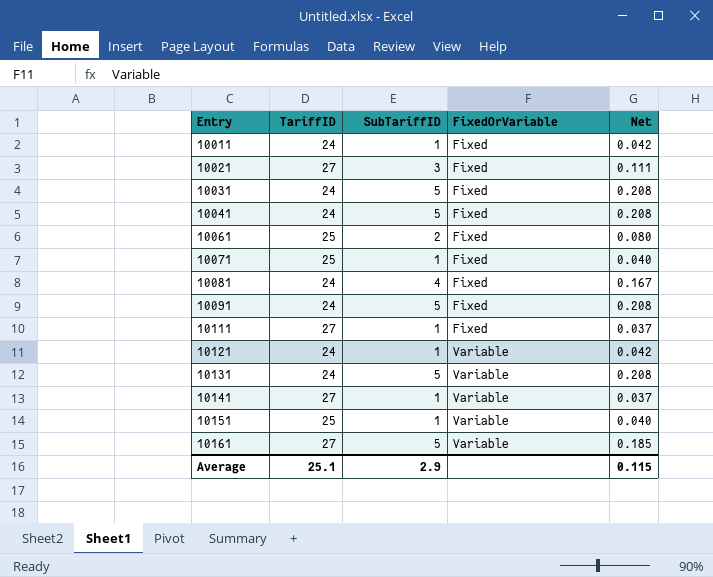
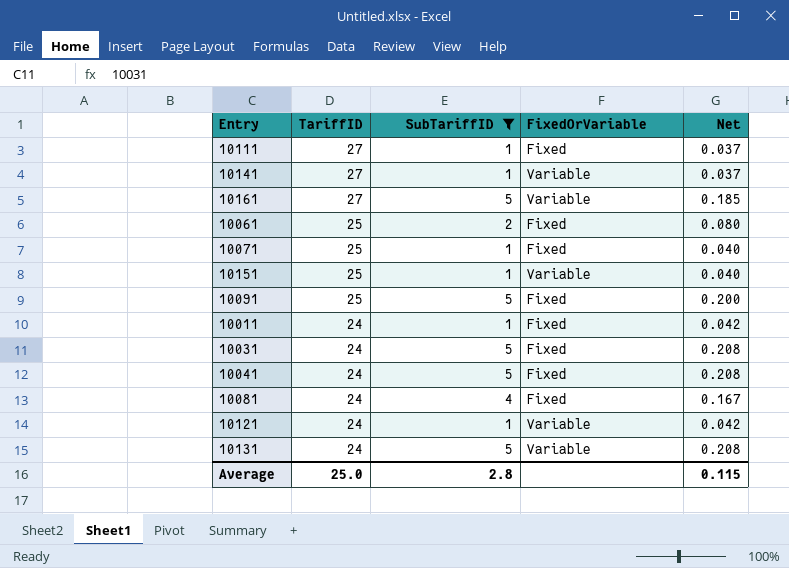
filter: none -> SubTariffID != 3
row order: Entry ascending -> TariffID descending
10091 | TariffID: 24 -> 25
10091 | Net: 0.208 -> 0.200
Average | TariffID: 25.1 -> 25.0
Average | SubTariffID: 2.9 -> 2.8

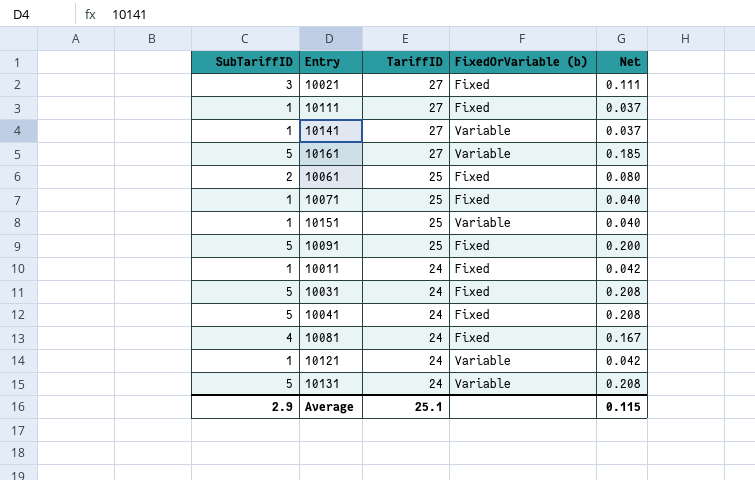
filter: SubTariffID != 3 -> none
column SubTariffID | position: 3 -> 1
column name: FixedOrVariable -> FixedOrVariable (b)
Average | SubTariffID: 2.8 -> 2.9
Average | TariffID: 25.0 -> 25.1

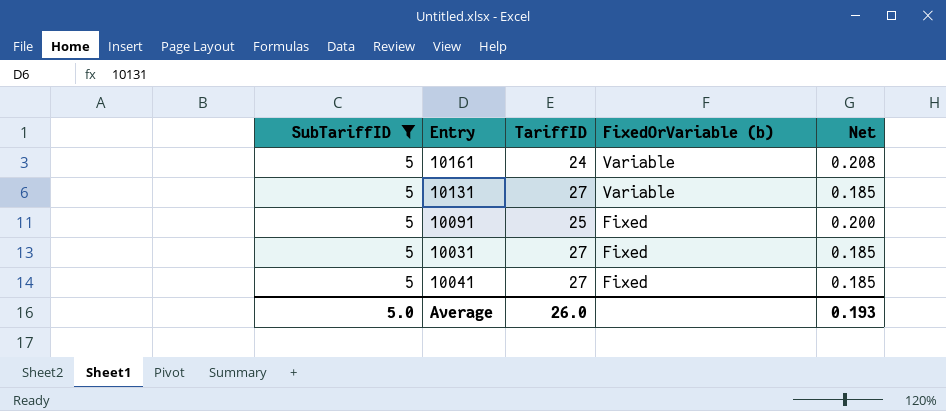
filter: none -> SubTariffID = 5
row order: TariffID descending -> FixedOrVariable (b) descending
10161 | TariffID: 27 -> 24
10161 | Net: 0.185 -> 0.208
10131 | TariffID: 24 -> 27
10131 | Net: 0.208 -> 0.185
10031 | TariffID: 24 -> 27
10031 | Net: 0.208 -> 0.185
10041 | TariffID: 24 -> 27
10041 | Net: 0.208 -> 0.185
Average | SubTariffID: 2.9 -> 5.0
Average | TariffID: 25.1 -> 26.0
Average | Net: 0.115 -> 0.193

